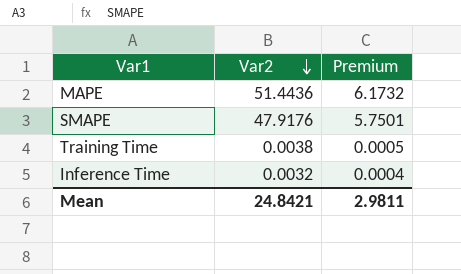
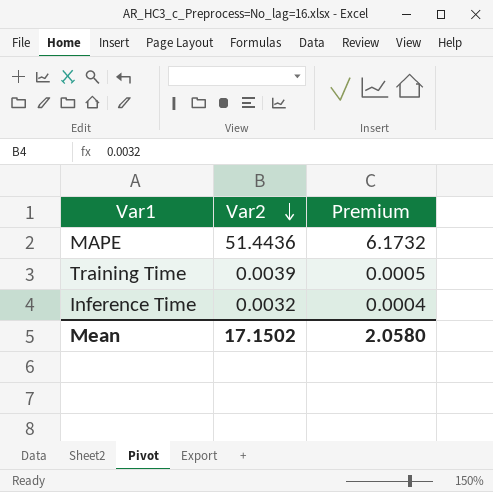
row SMAPE: 47.9176 | 5.7501 -> none
Training Time | Var2: 0.0038 -> 0.0039
Mean | Var2: 24.8421 -> 17.1502
Mean | Premium: 2.9811 -> 2.0580

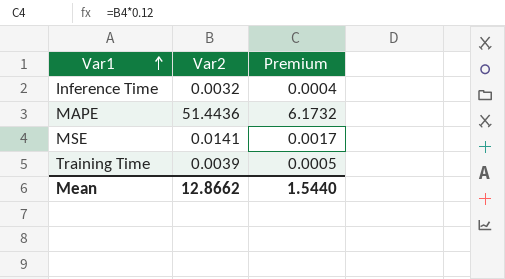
row order: Var2 descending -> Var1 ascending
row MSE: none -> 0.0141 | 0.0017
Mean | Var2: 17.1502 -> 12.8662
Mean | Premium: 2.0580 -> 1.5440

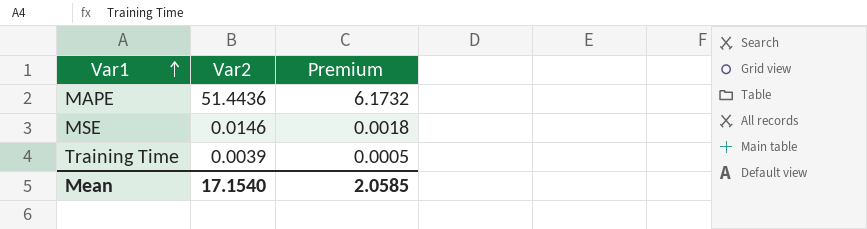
row Inference Time: 0.0032 | 0.0004 -> none
MSE | Var2: 0.0141 -> 0.0146
MSE | Premium: 0.0017 -> 0.0018
Mean | Var2: 12.8662 -> 17.1540
Mean | Premium: 1.5440 -> 2.0585

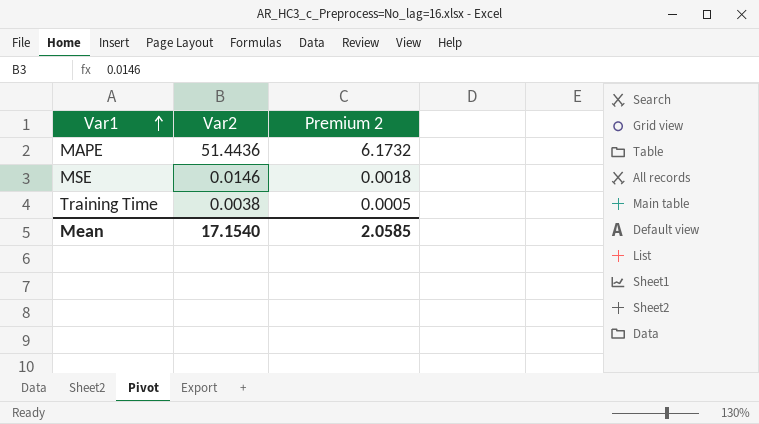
column name: Premium -> Premium 2
Training Time | Var2: 0.0039 -> 0.0038

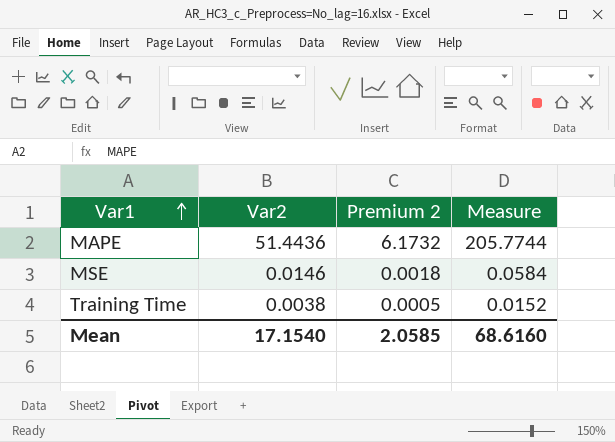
column Measure | formula: none -> [Var2] * 4

